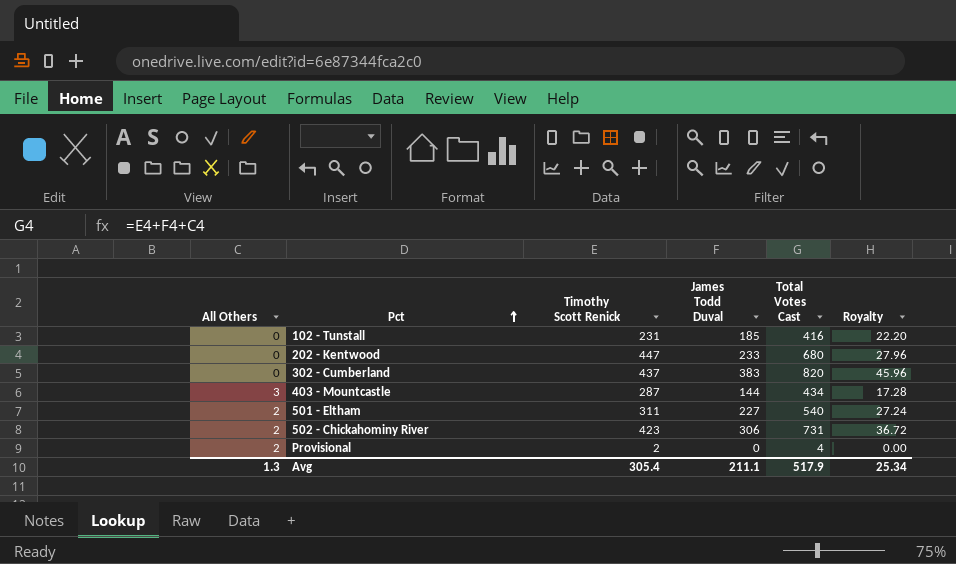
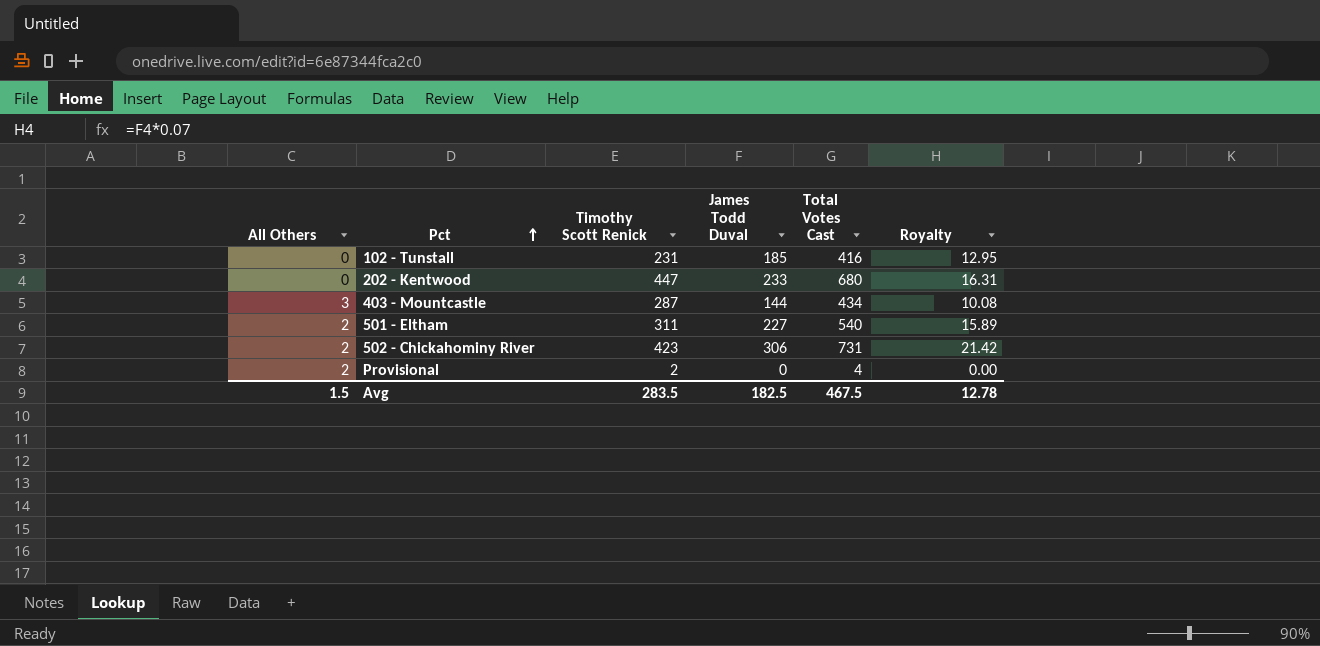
column Royalty | formula: [James Todd Duval] * 0.12 -> [James Todd Duval] * 0.07
row 302 - Cumberland: 0 | 437 | 383 | 820 | 45.96 -> none
Avg | All Others: 1.3 -> 1.5
Avg | Timothy Scott Renick: 305.4 -> 283.5
Avg | James Todd Duval: 211.1 -> 182.5
Avg | Total Votes Cast: 517.9 -> 467.5
Avg | Royalty: 25.34 -> 12.78

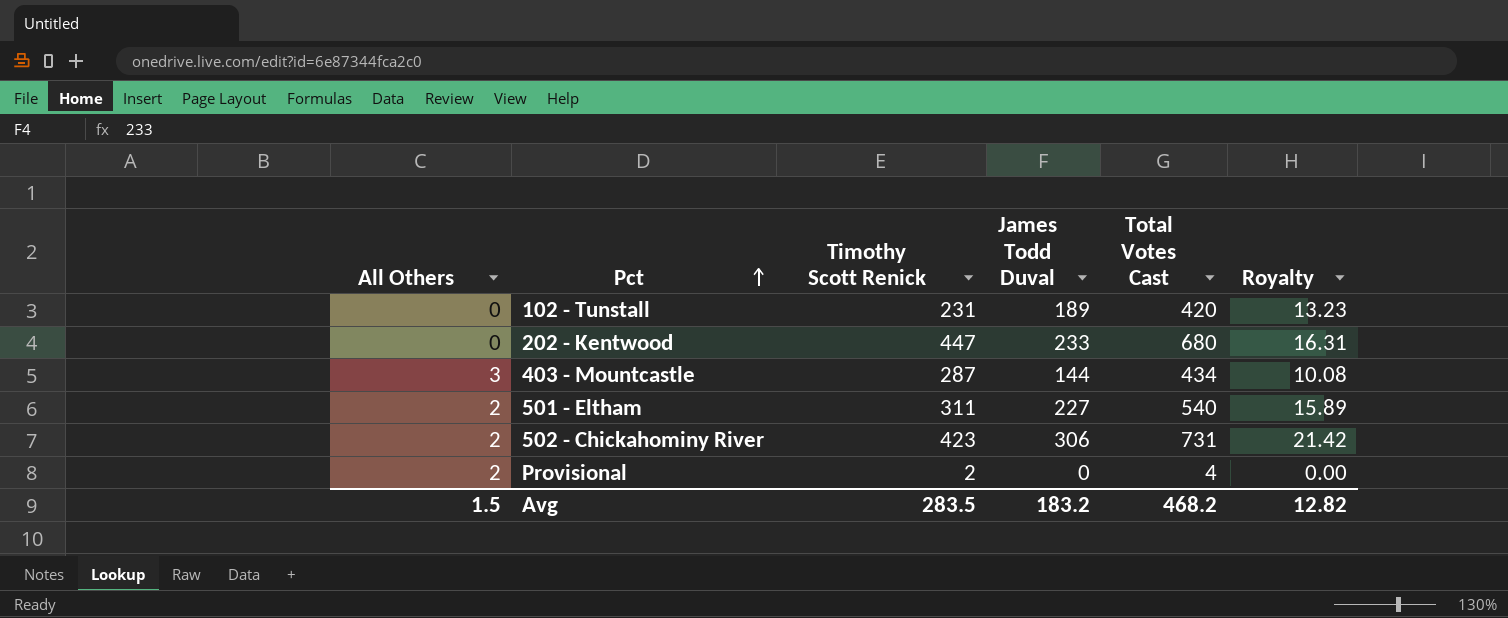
102 - Tunstall | James Todd Duval: 185 -> 189
102 - Tunstall | Total Votes Cast: 416 -> 420
102 - Tunstall | Royalty: 12.95 -> 13.23
Avg | James Todd Duval: 182.5 -> 183.2
Avg | Total Votes Cast: 467.5 -> 468.2
Avg | Royalty: 12.78 -> 12.82

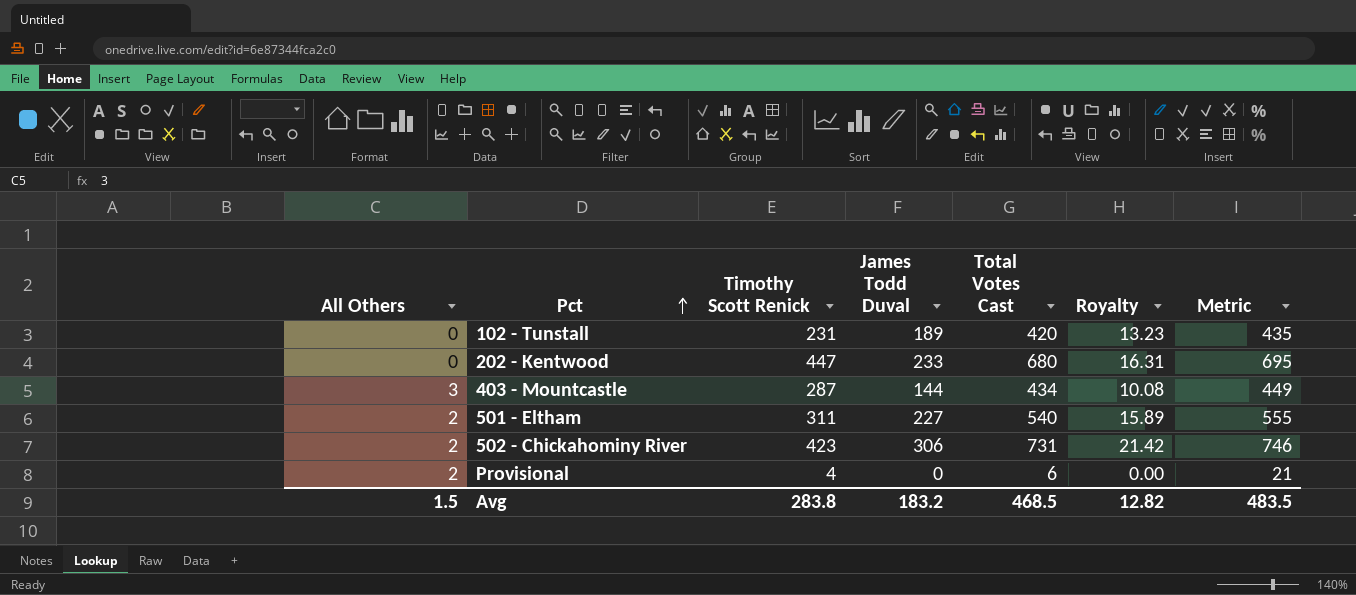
column Metric | formula: none -> [Total Votes Cast] + 15
Provisional | Timothy Scott Renick: 2 -> 4
Provisional | Total Votes Cast: 4 -> 6
Avg | Timothy Scott Renick: 283.5 -> 283.8
Avg | Total Votes Cast: 468.2 -> 468.5

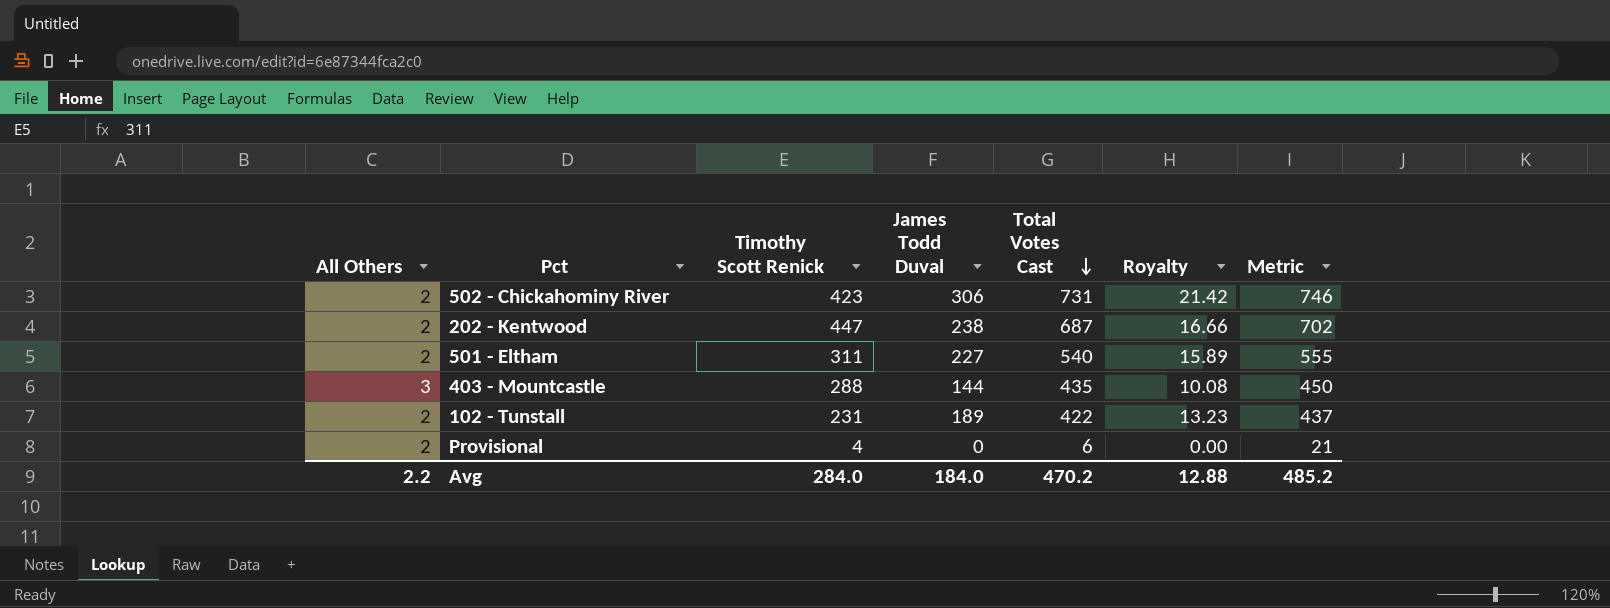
row order: Pct ascending -> Total Votes Cast descending
202 - Kentwood | All Others: 0 -> 2
202 - Kentwood | James Todd Duval: 233 -> 238
202 - Kentwood | Total Votes Cast: 680 -> 687
202 - Kentwood | Royalty: 16.31 -> 16.66
202 - Kentwood | Metric: 695 -> 702
403 - Mountcastle | Timothy Scott Renick: 287 -> 288
403 - Mountcastle | Total Votes Cast: 434 -> 435
403 - Mountcastle | Metric: 449 -> 450
102 - Tunstall | All Others: 0 -> 2
102 - Tunstall | Total Votes Cast: 420 -> 422
102 - Tunstall | Metric: 435 -> 437
Avg | All Others: 1.5 -> 2.2
Avg | Timothy Scott Renick: 283.8 -> 284.0
Avg | James Todd Duval: 183.2 -> 184.0
Avg | Total Votes Cast: 468.5 -> 470.2
Avg | Royalty: 12.82 -> 12.88
Avg | Metric: 483.5 -> 485.2

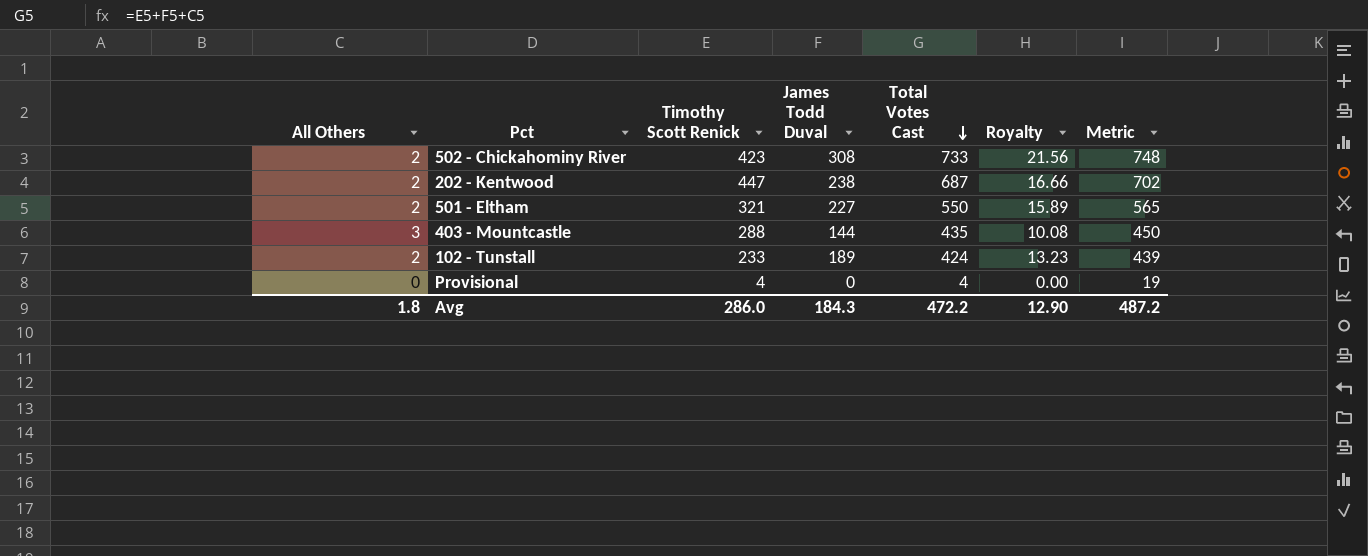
502 - Chickahominy River | James Todd Duval: 306 -> 308
502 - Chickahominy River | Total Votes Cast: 731 -> 733
502 - Chickahominy River | Royalty: 21.42 -> 21.56
502 - Chickahominy River | Metric: 746 -> 748
501 - Eltham | Timothy Scott Renick: 311 -> 321
501 - Eltham | Total Votes Cast: 540 -> 550
501 - Eltham | Metric: 555 -> 565
102 - Tunstall | Timothy Scott Renick: 231 -> 233
102 - Tunstall | Total Votes Cast: 422 -> 424
102 - Tunstall | Metric: 437 -> 439
Provisional | All Others: 2 -> 0
Provisional | Total Votes Cast: 6 -> 4
Provisional | Metric: 21 -> 19
Avg | All Others: 2.2 -> 1.8
Avg | Timothy Scott Renick: 284.0 -> 286.0
Avg | James Todd Duval: 184.0 -> 184.3
Avg | Total Votes Cast: 470.2 -> 472.2
Avg | Royalty: 12.88 -> 12.90
Avg | Metric: 485.2 -> 487.2

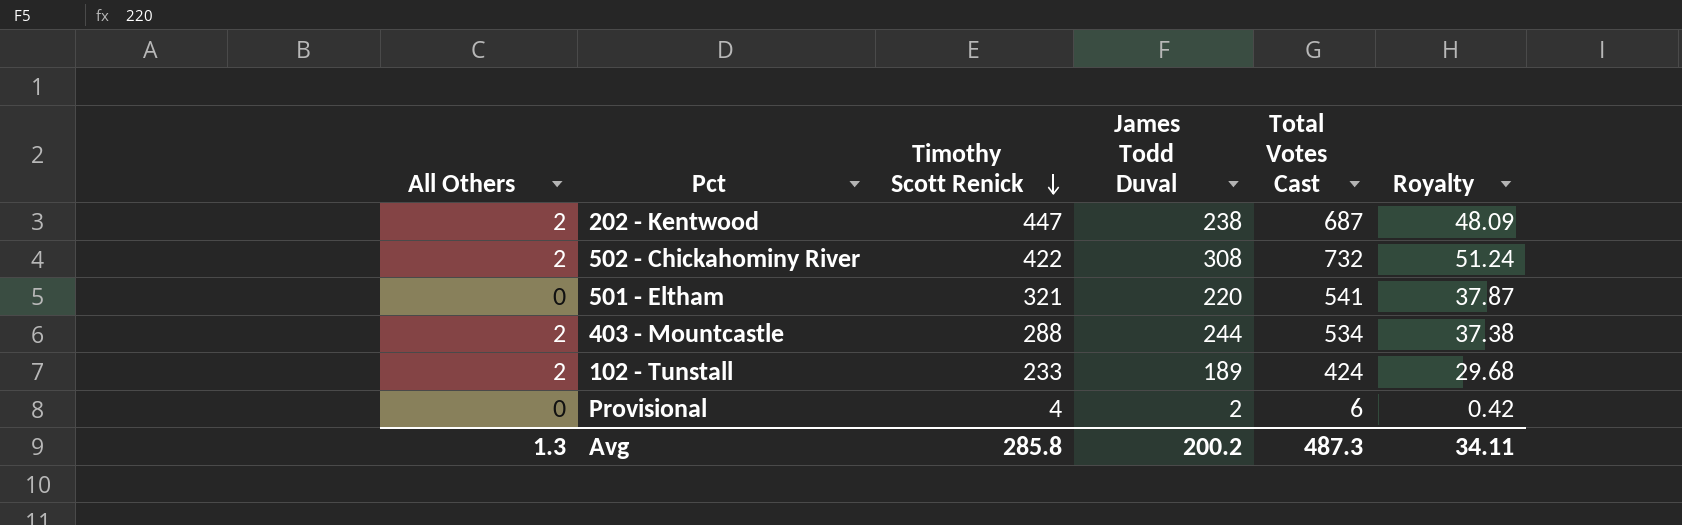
row order: Total Votes Cast descending -> Timothy Scott Renick descending
column Metric | formula: [Total Votes Cast] + 15 -> none
column Royalty | formula: [James Todd Duval] * 0.07 -> [Total Votes Cast] * 0.07
502 - Chickahominy River | Timothy Scott Renick: 423 -> 422
502 - Chickahominy River | Total Votes Cast: 733 -> 732
501 - Eltham | All Others: 2 -> 0
501 - Eltham | James Todd Duval: 227 -> 220
501 - Eltham | Total Votes Cast: 550 -> 541
403 - Mountcastle | All Others: 3 -> 2
403 - Mountcastle | James Todd Duval: 144 -> 244
403 - Mountcastle | Total Votes Cast: 435 -> 534
Provisional | James Todd Duval: 0 -> 2
Provisional | Total Votes Cast: 4 -> 6
Avg | All Others: 1.8 -> 1.3
Avg | Timothy Scott Renick: 286.0 -> 285.8
Avg | James Todd Duval: 184.3 -> 200.2
Avg | Total Votes Cast: 472.2 -> 487.3
Avg | Royalty: 12.90 -> 34.11

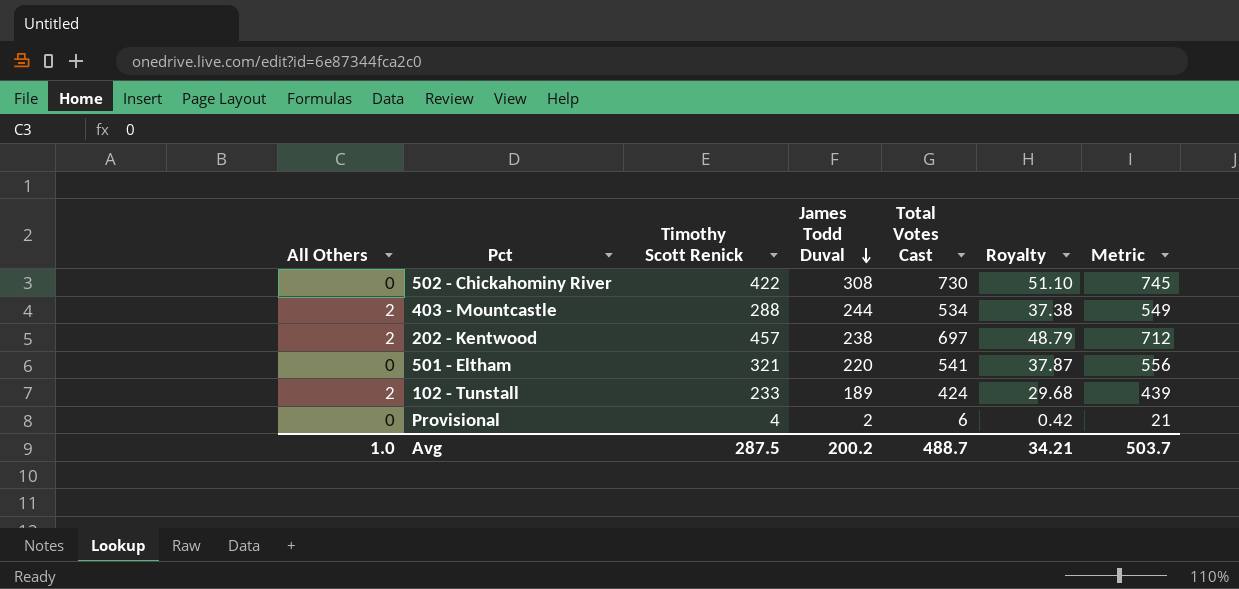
row order: Timothy Scott Renick descending -> James Todd Duval descending
column Metric | formula: none -> [Total Votes Cast] + 15
502 - Chickahominy River | All Others: 2 -> 0
502 - Chickahominy River | Total Votes Cast: 732 -> 730
502 - Chickahominy River | Royalty: 51.24 -> 51.10
202 - Kentwood | Timothy Scott Renick: 447 -> 457
202 - Kentwood | Total Votes Cast: 687 -> 697
202 - Kentwood | Royalty: 48.09 -> 48.79
Avg | All Others: 1.3 -> 1.0
Avg | Timothy Scott Renick: 285.8 -> 287.5
Avg | Total Votes Cast: 487.3 -> 488.7
Avg | Royalty: 34.11 -> 34.21

